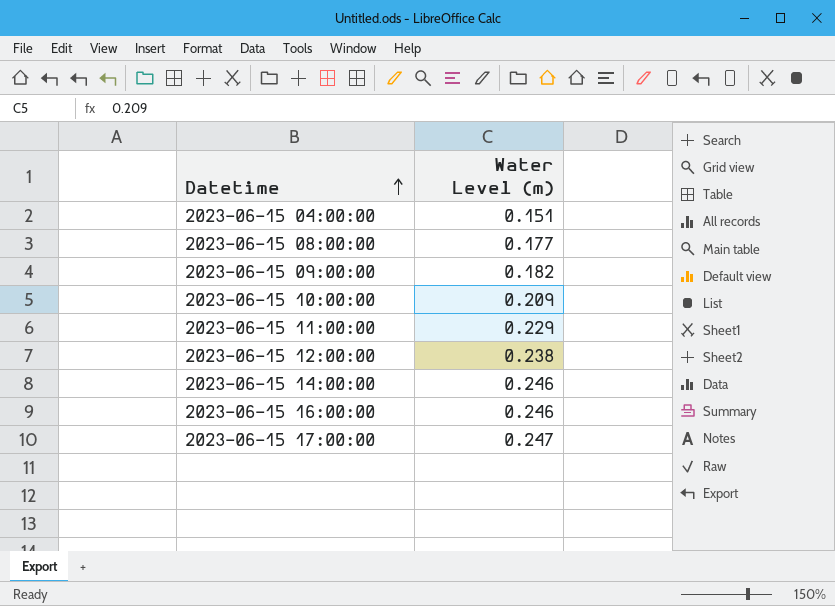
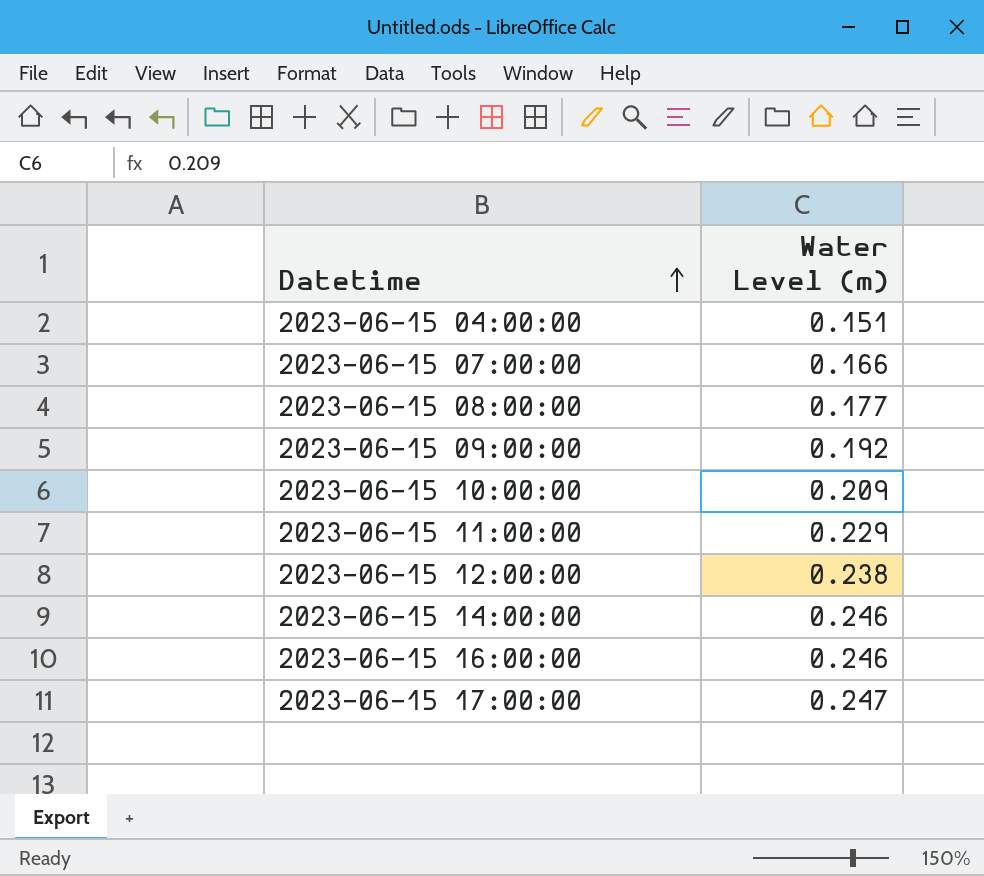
row 2023-06-15 07:00:00: none -> 0.166
2023-06-15 09:00:00 | Water Level (m): 0.182 -> 0.192

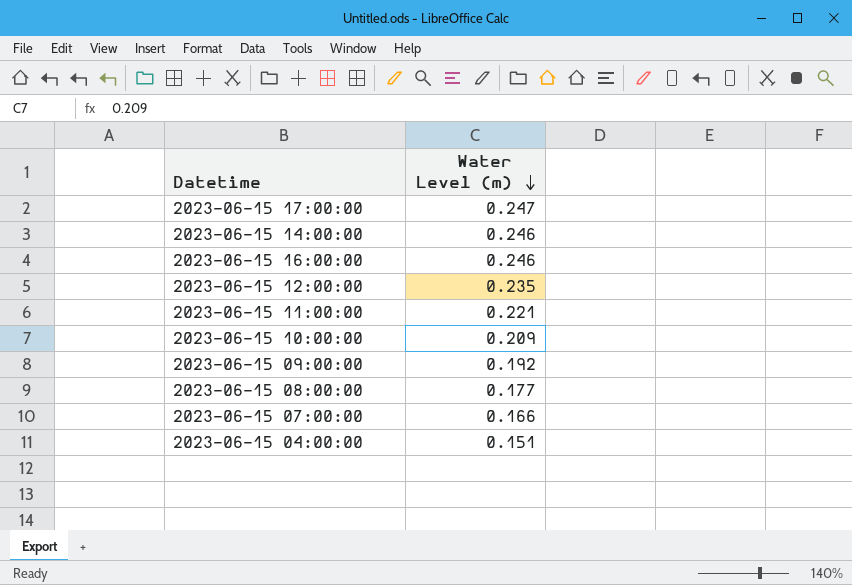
row order: Datetime ascending -> Water Level (m) descending
2023-06-15 12:00:00 | Water Level (m): 0.238 -> 0.235
2023-06-15 11:00:00 | Water Level (m): 0.229 -> 0.221

